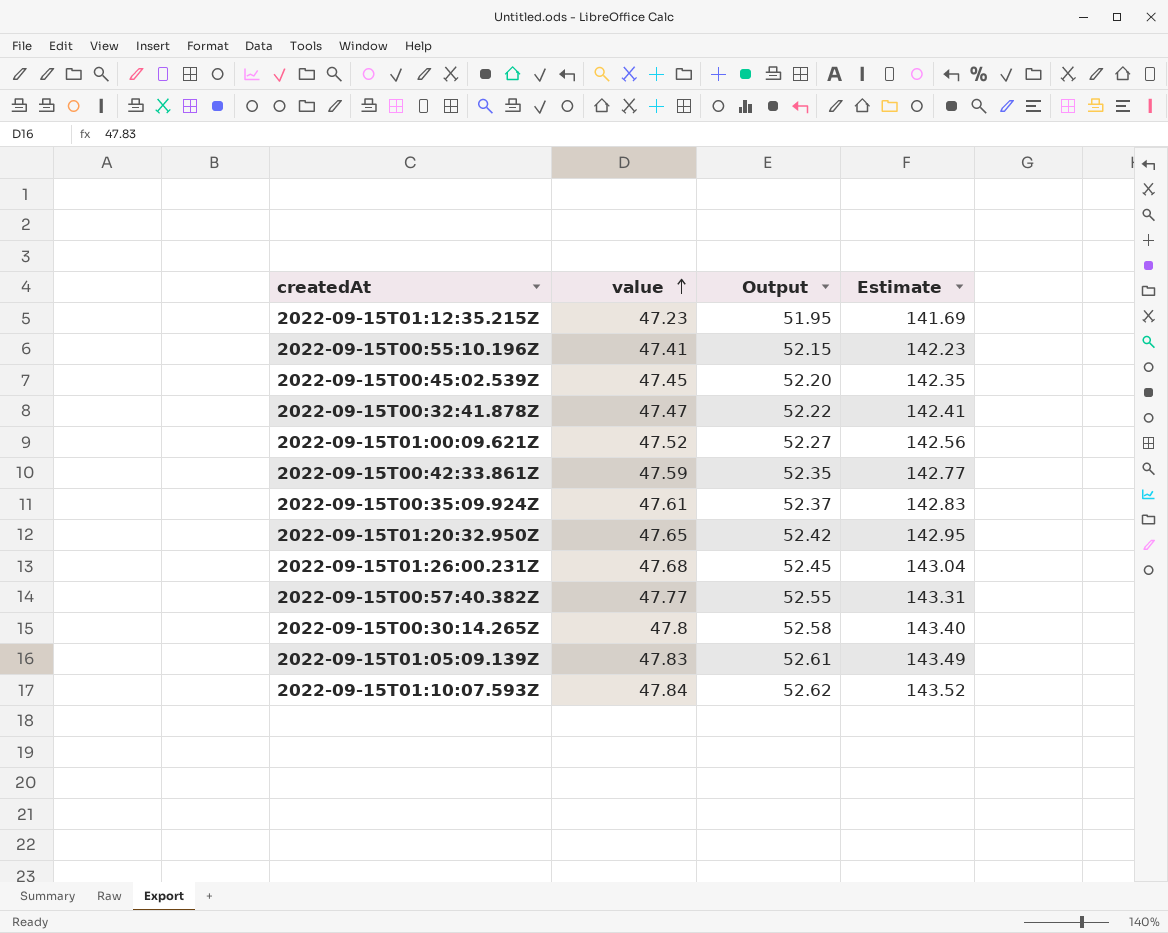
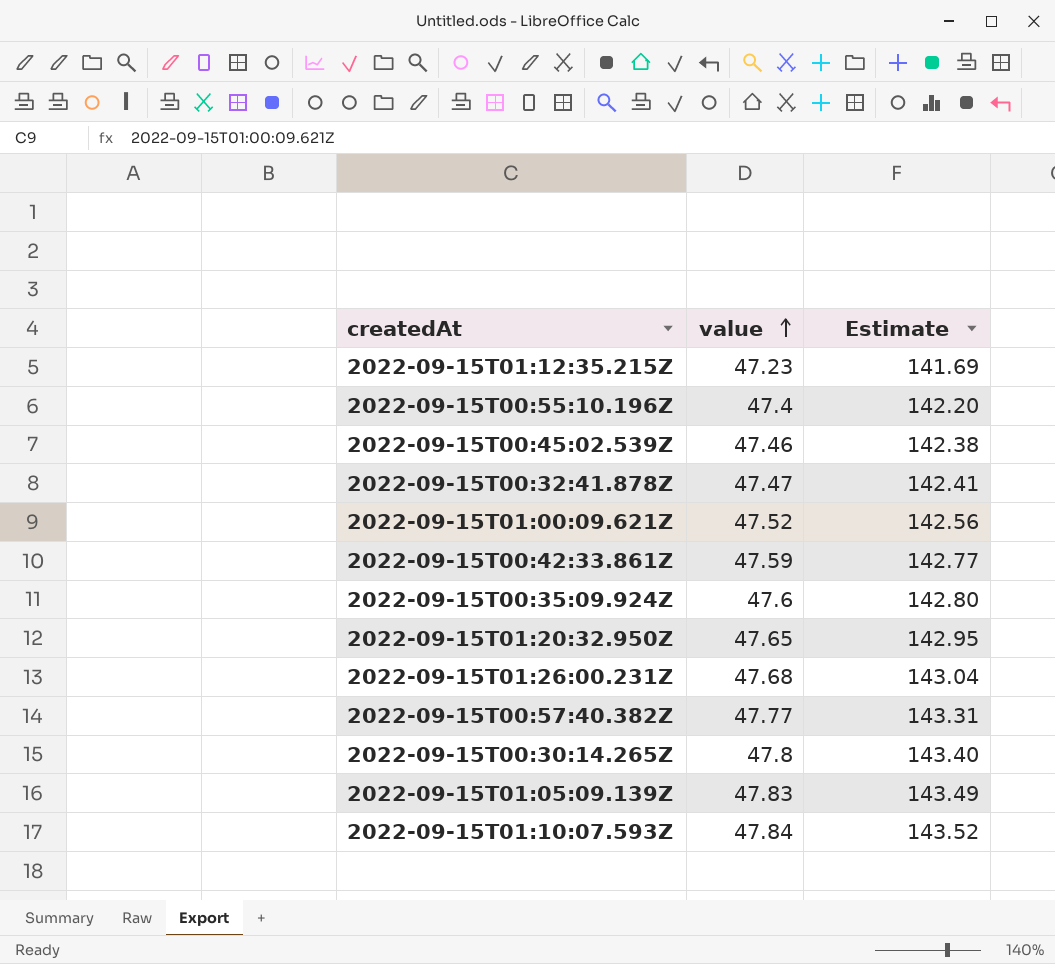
column Output | formula: [value] * 1.1 -> none
2022-09-15T00:55:10.196Z | value: 47.41 -> 47.4
2022-09-15T00:55:10.196Z | Estimate: 142.23 -> 142.20
2022-09-15T00:45:02.539Z | value: 47.45 -> 47.46
2022-09-15T00:45:02.539Z | Estimate: 142.35 -> 142.38
2022-09-15T00:35:09.924Z | value: 47.61 -> 47.6
2022-09-15T00:35:09.924Z | Estimate: 142.83 -> 142.80

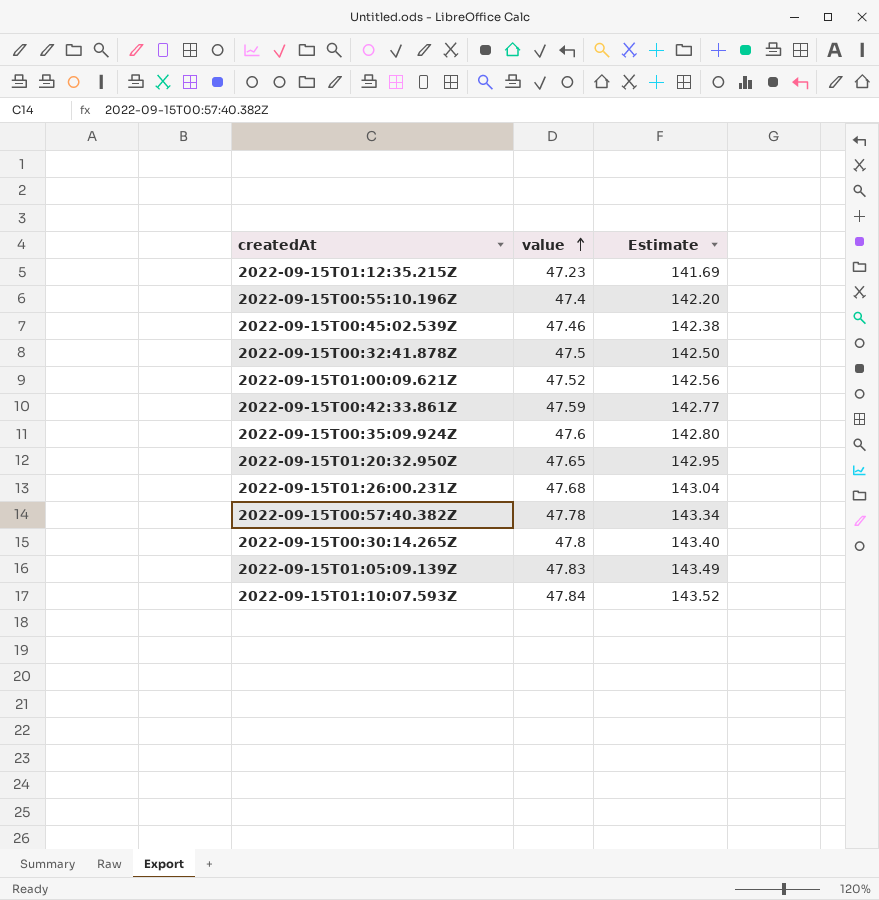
2022-09-15T00:32:41.878Z | value: 47.47 -> 47.5
2022-09-15T00:32:41.878Z | Estimate: 142.41 -> 142.50
2022-09-15T00:57:40.382Z | value: 47.77 -> 47.78
2022-09-15T00:57:40.382Z | Estimate: 143.31 -> 143.34

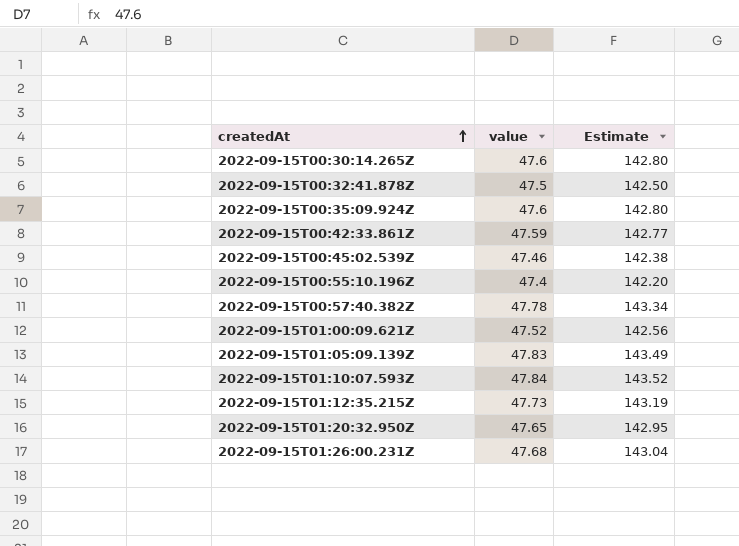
row order: value ascending -> createdAt ascending
2022-09-15T00:30:14.265Z | value: 47.8 -> 47.6
2022-09-15T00:30:14.265Z | Estimate: 143.40 -> 142.80
2022-09-15T01:12:35.215Z | value: 47.23 -> 47.73
2022-09-15T01:12:35.215Z | Estimate: 141.69 -> 143.19

